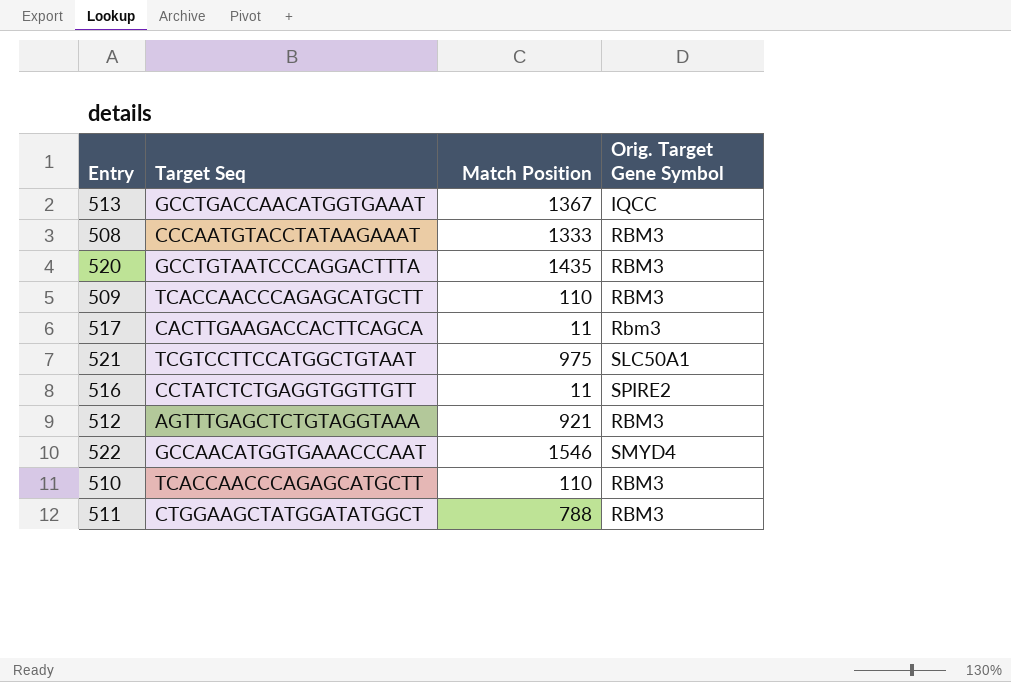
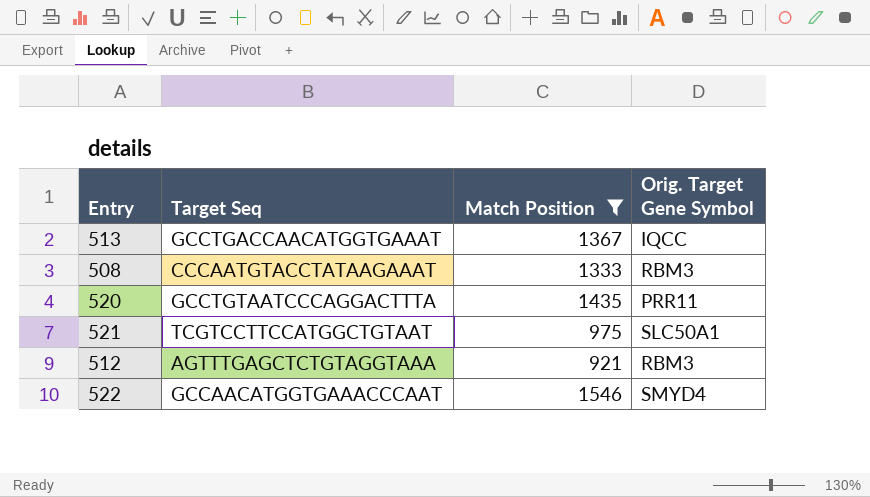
filter: none -> Match Position >= 921
520 | Orig. Target Gene Symbol: RBM3 -> PRR11

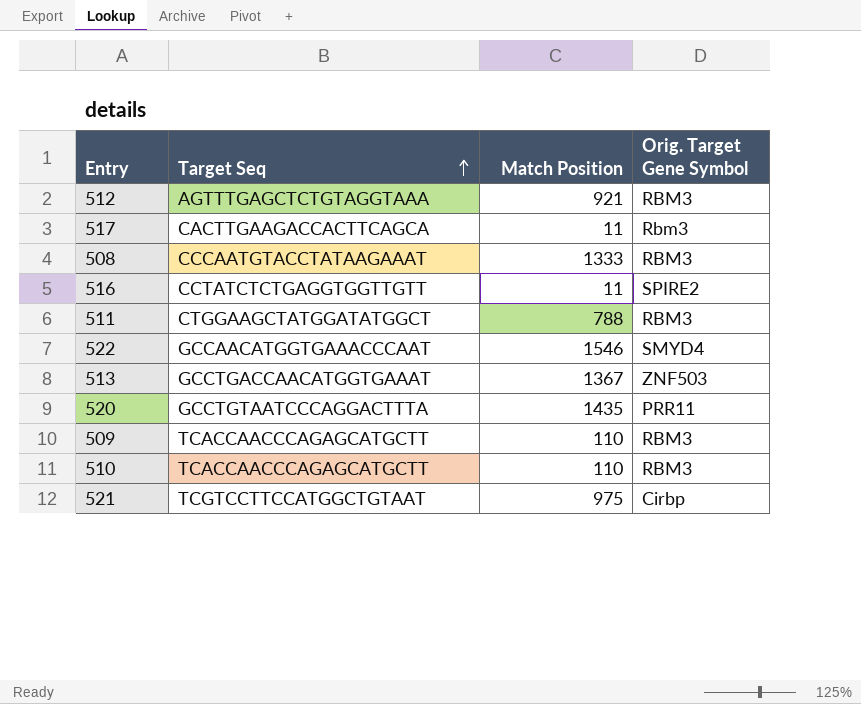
filter: Match Position >= 921 -> none
row order: none -> Target Seq ascending
513 | Orig. Target Gene Symbol: IQCC -> ZNF503
521 | Orig. Target Gene Symbol: SLC50A1 -> Cirbp

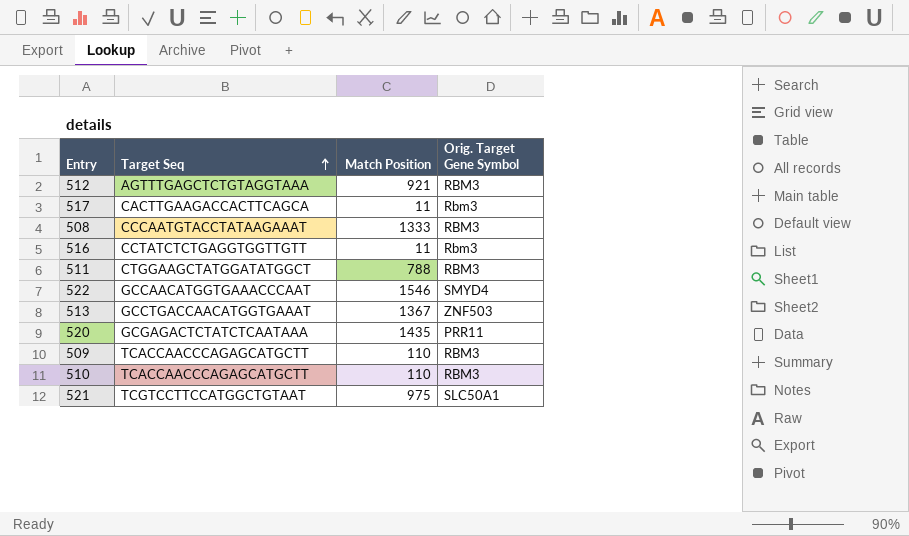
516 | Orig. Target Gene Symbol: SPIRE2 -> Rbm3
520 | Target Seq: GCCTGTAATCCCAGGACTTTA -> GCGAGACTCTATCTCAATAAA
521 | Orig. Target Gene Symbol: Cirbp -> SLC50A1

